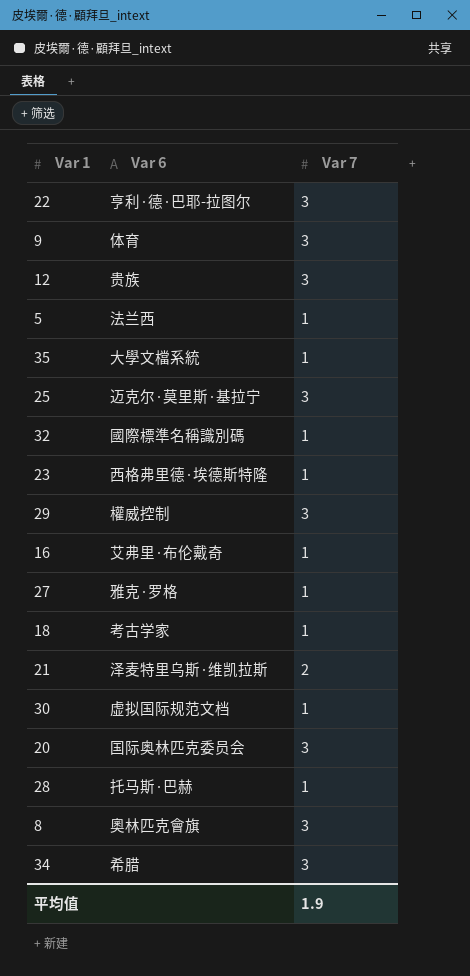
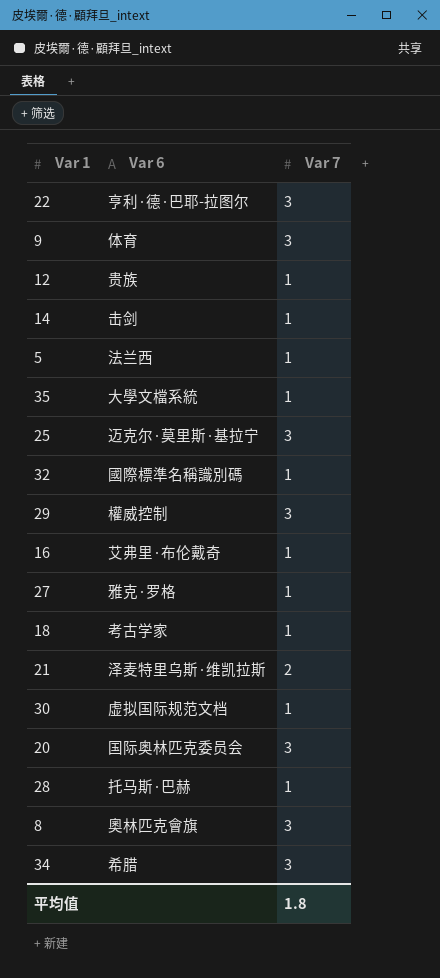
row 23: 西格弗里德·埃德斯特隆 | 1 -> none
12 | Var 7: 3 -> 1
row 14: none -> 击剑 | 1
平均值 | Var 7: 1.9 -> 1.8

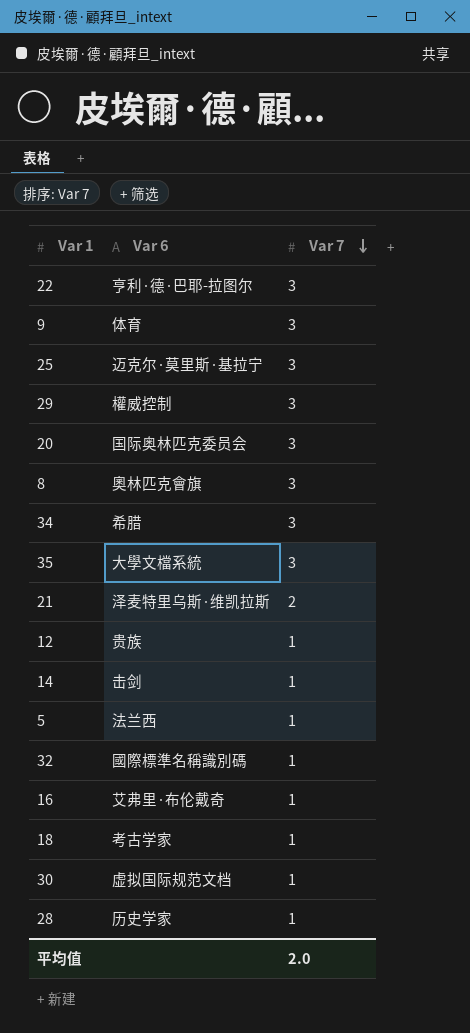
row order: none -> Var 7 descending
row 27: 雅克·罗格 | 1 -> none
35 | Var 7: 1 -> 3
28 | Var 6: 托马斯·巴赫 -> 历史学家
平均值 | Var 7: 1.8 -> 2.0

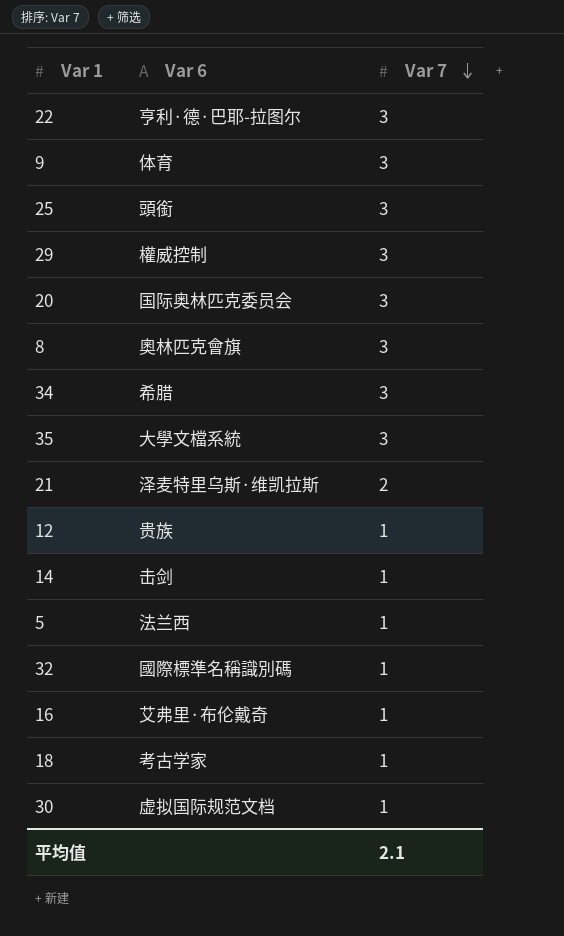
row 28: 历史学家 | 1 -> none
25 | Var 6: 迈克尔·莫里斯·基拉宁 -> 頭銜
平均值 | Var 7: 2.0 -> 2.1

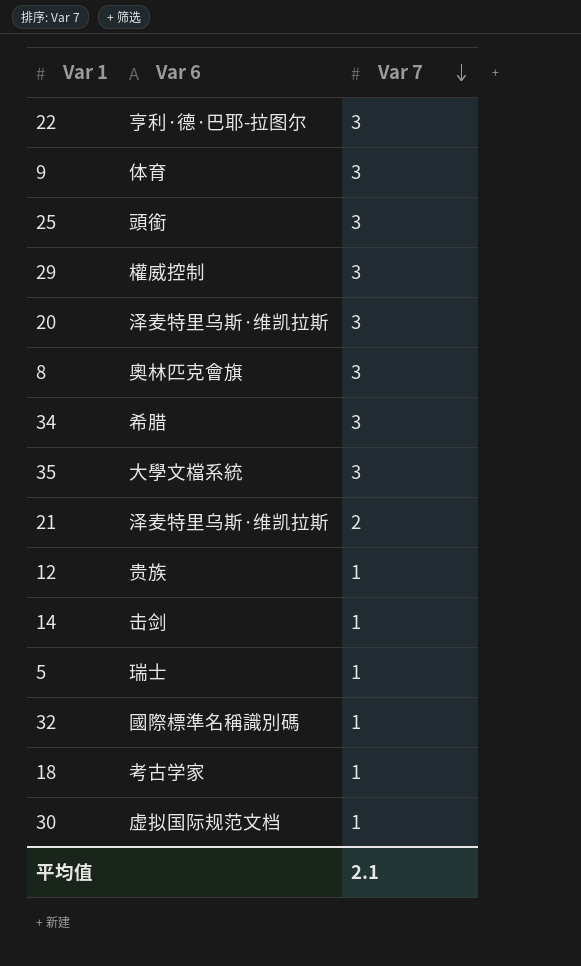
row 16: 艾弗里·布伦戴奇 | 1 -> none
20 | Var 6: 国际奥林匹克委员会 -> 泽麦特里乌斯·维凯拉斯
5 | Var 6: 法兰西 -> 瑞士

